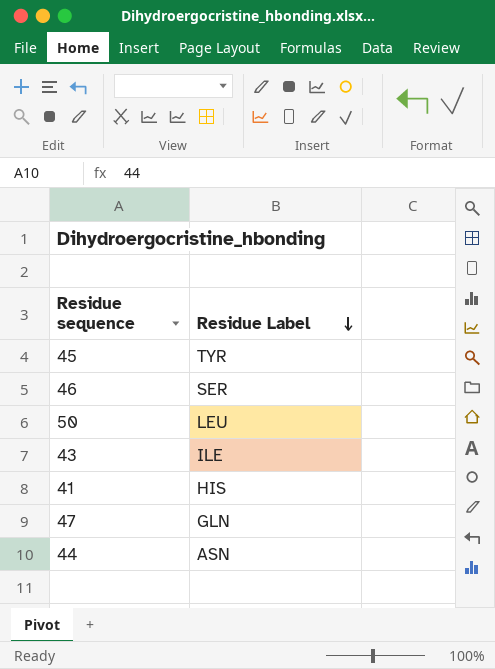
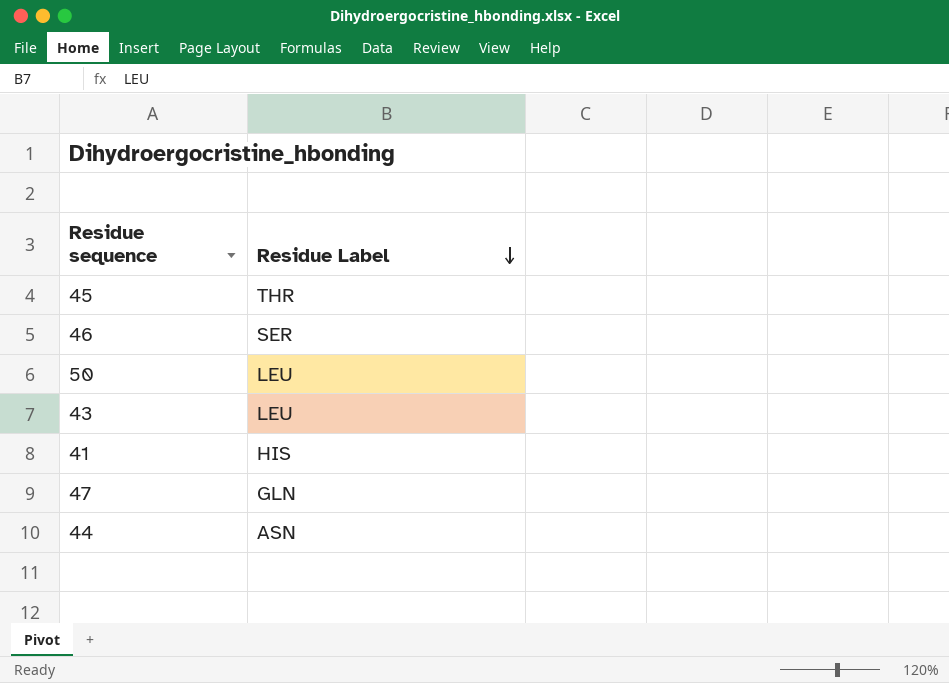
45 | Residue Label: TYR -> THR
43 | Residue Label: ILE -> LEU

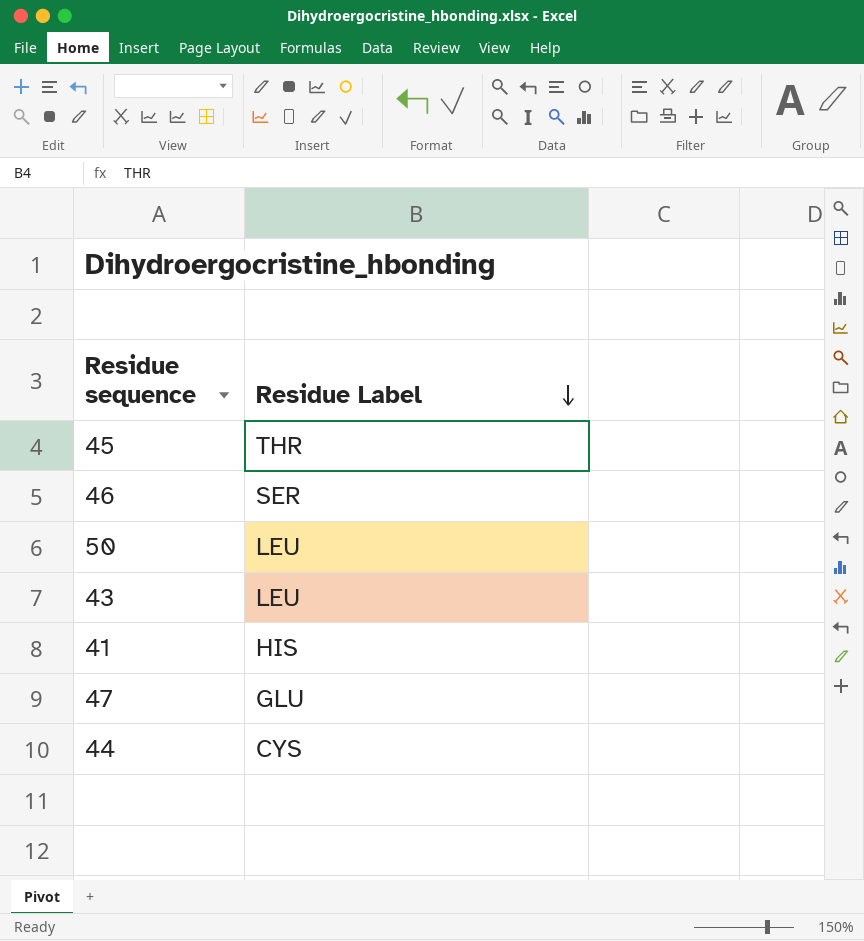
47 | Residue Label: GLN -> GLU
44 | Residue Label: ASN -> CYS

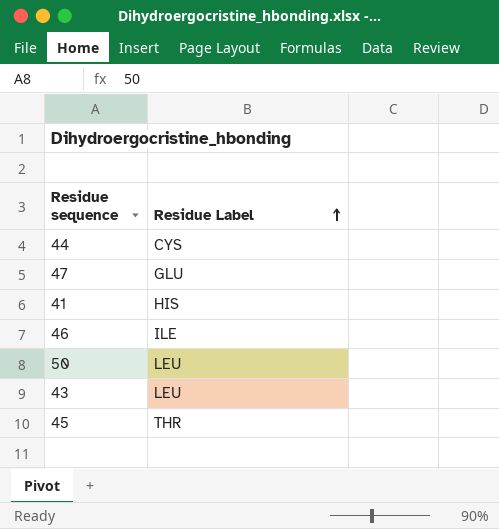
row order: Residue Label descending -> Residue Label ascending
46 | Residue Label: SER -> ILE

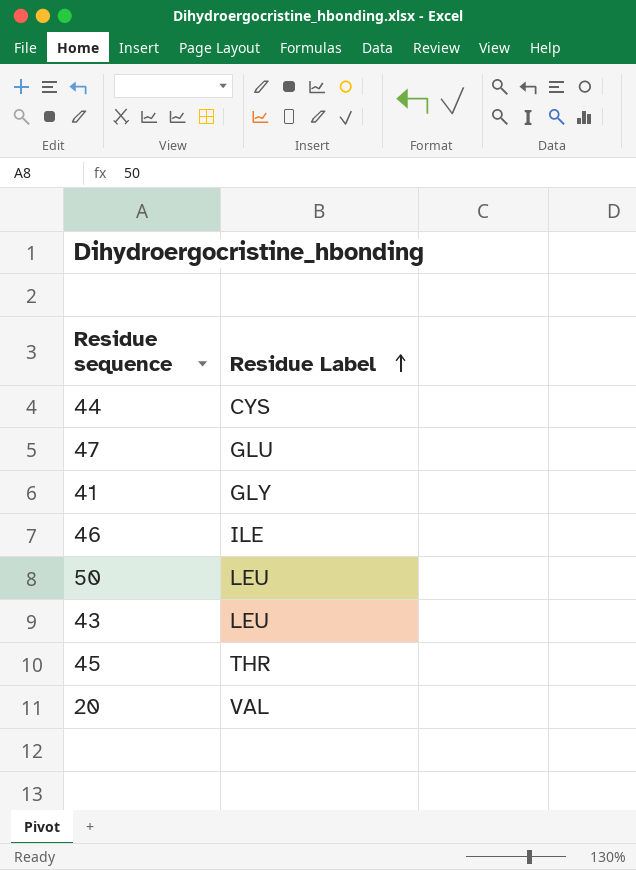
41 | Residue Label: HIS -> GLY
row 20: none -> VAL

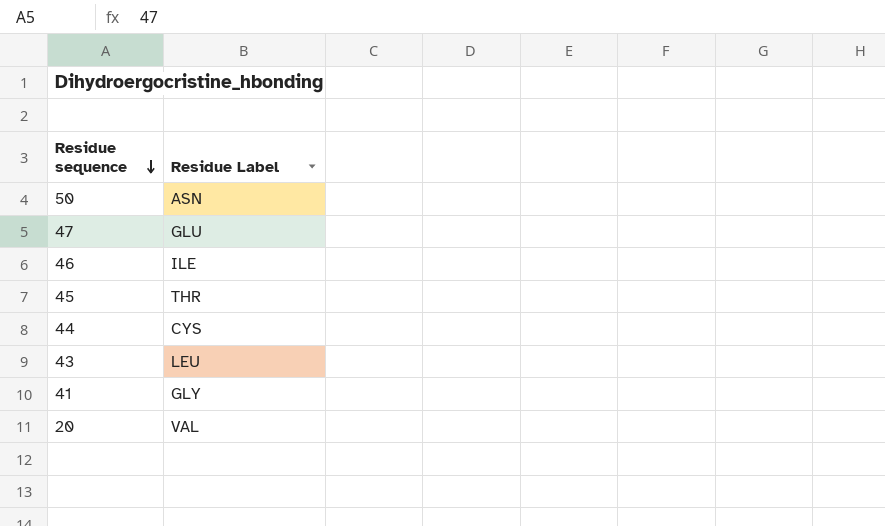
row order: Residue Label ascending -> Residue sequence descending
50 | Residue Label: LEU -> ASN

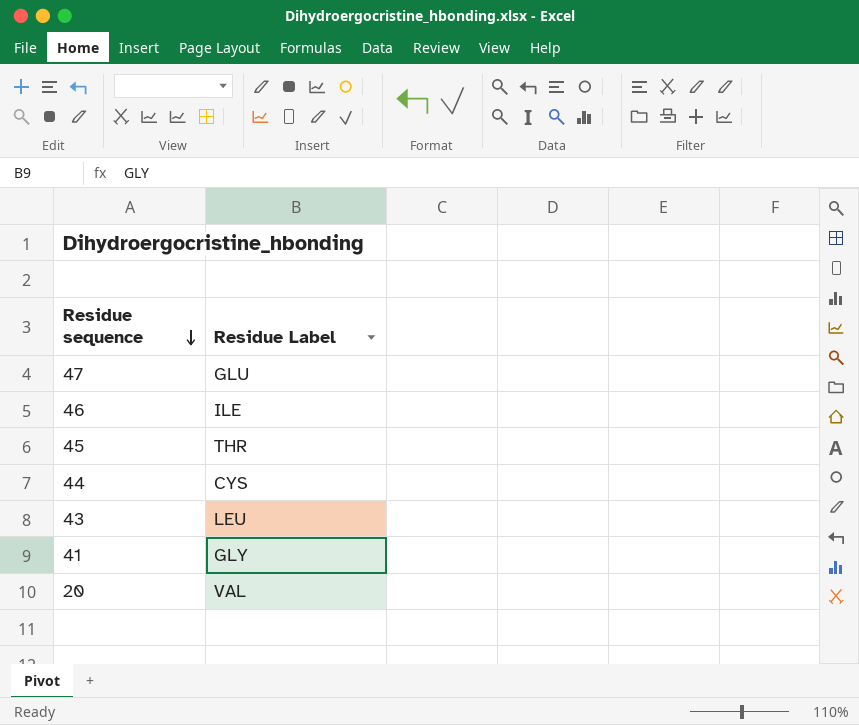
row 50: ASN -> none

